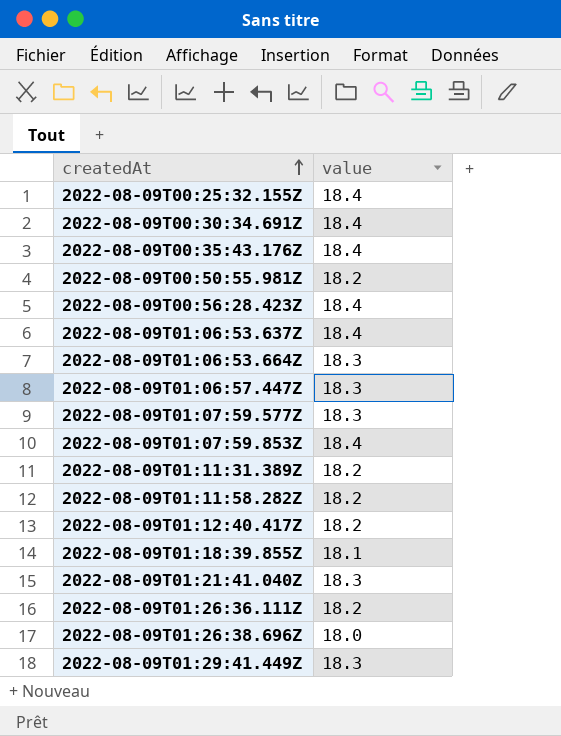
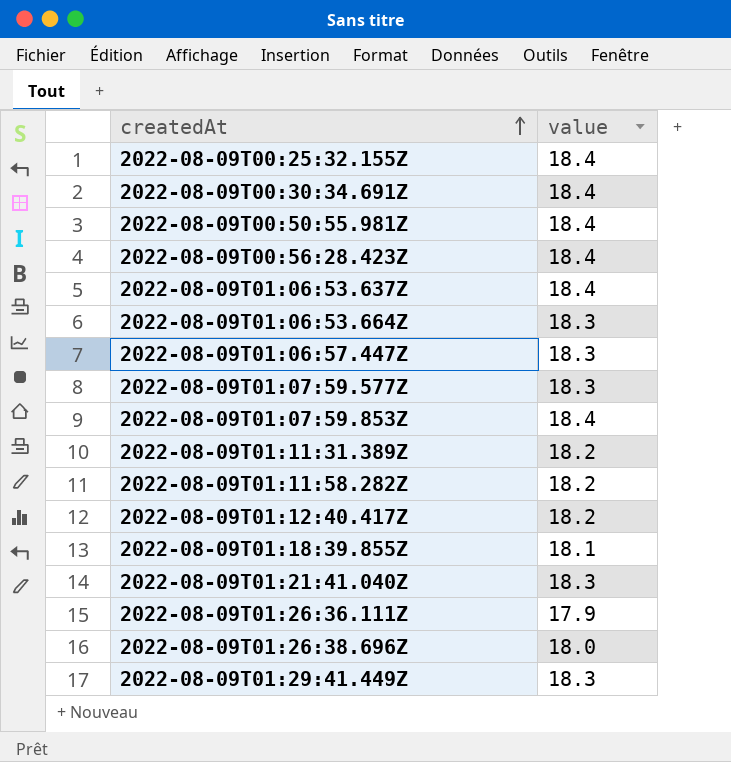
row 2022-08-09T00:35:43.176Z: 18.4 -> none
2022-08-09T00:50:55.981Z | value: 18.2 -> 18.4
2022-08-09T01:26:36.111Z | value: 18.2 -> 17.9

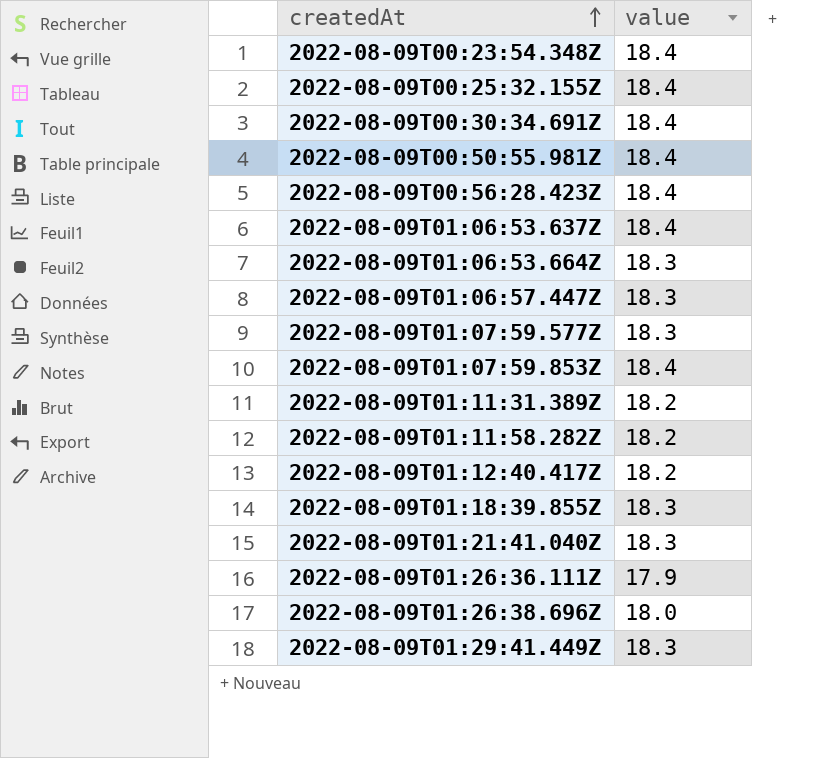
row 2022-08-09T00:23:54.348Z: none -> 18.4
2022-08-09T01:18:39.855Z | value: 18.1 -> 18.3

